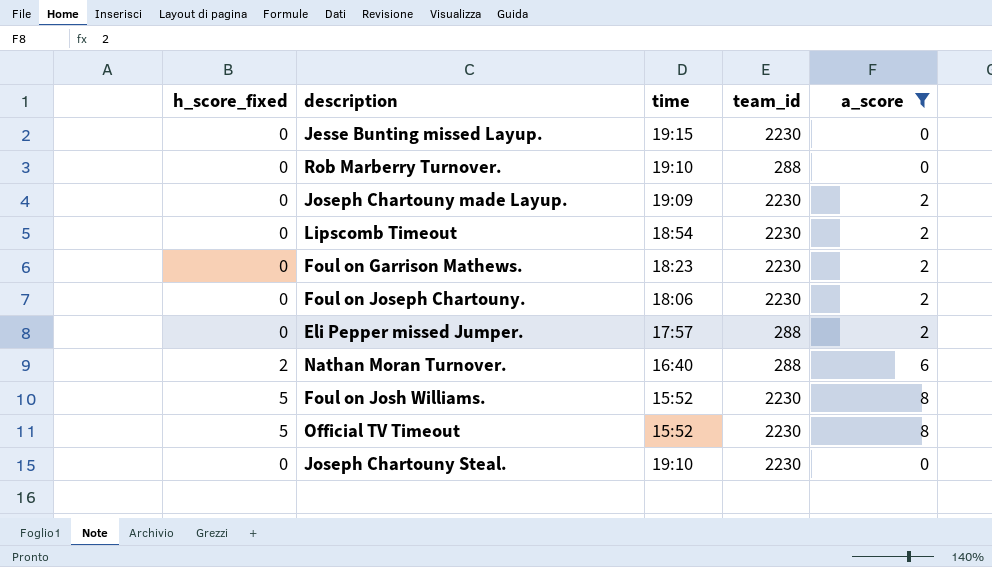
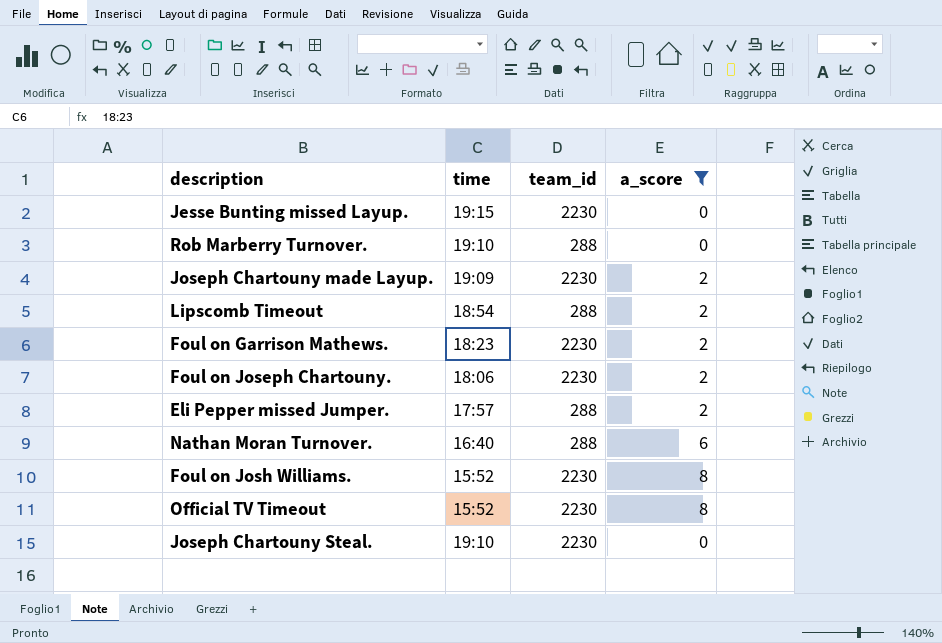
column h_score_fixed | position: 1 -> none
Lipscomb Timeout | team_id: 2230 -> 288

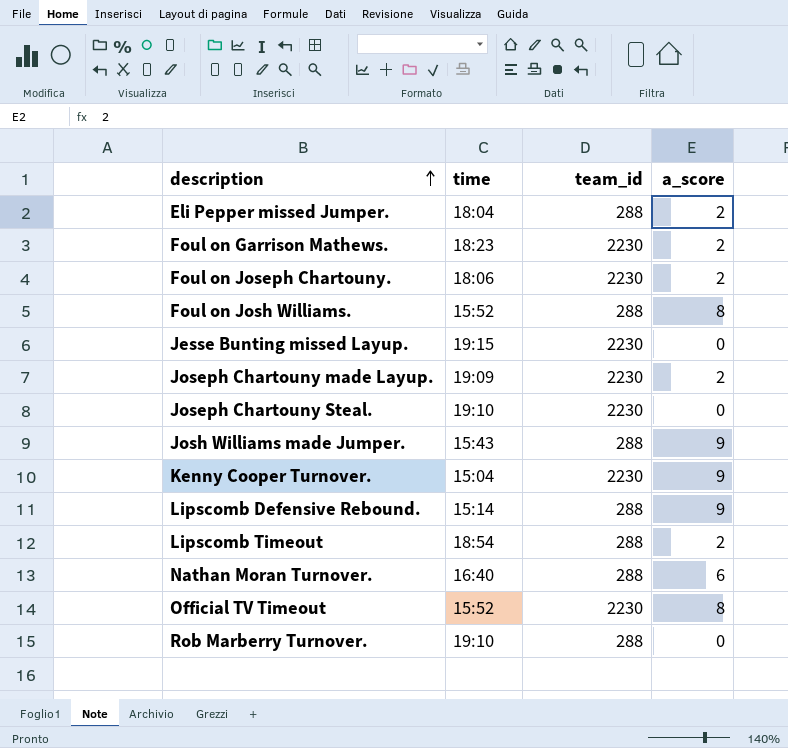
filter: a_score != 9 -> none
row order: none -> description ascending
Eli Pepper missed Jumper. | time: 17:57 -> 18:04
Foul on Josh Williams. | team_id: 2230 -> 288

